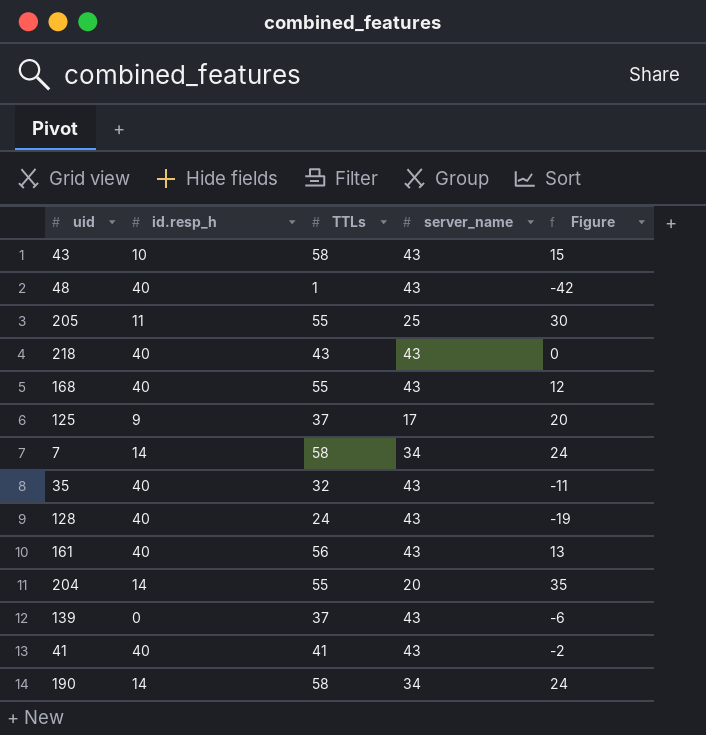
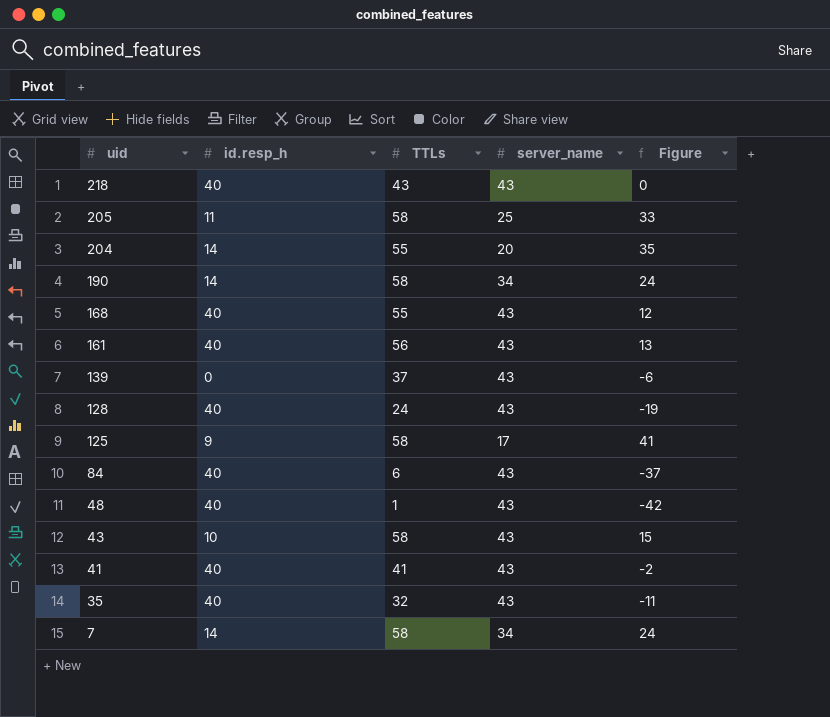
row order: none -> uid descending
205 | TTLs: 55 -> 58
205 | Figure: 30 -> 33
125 | TTLs: 37 -> 58
125 | Figure: 20 -> 41
row 84: none -> 40 | 6 | 43 | -37

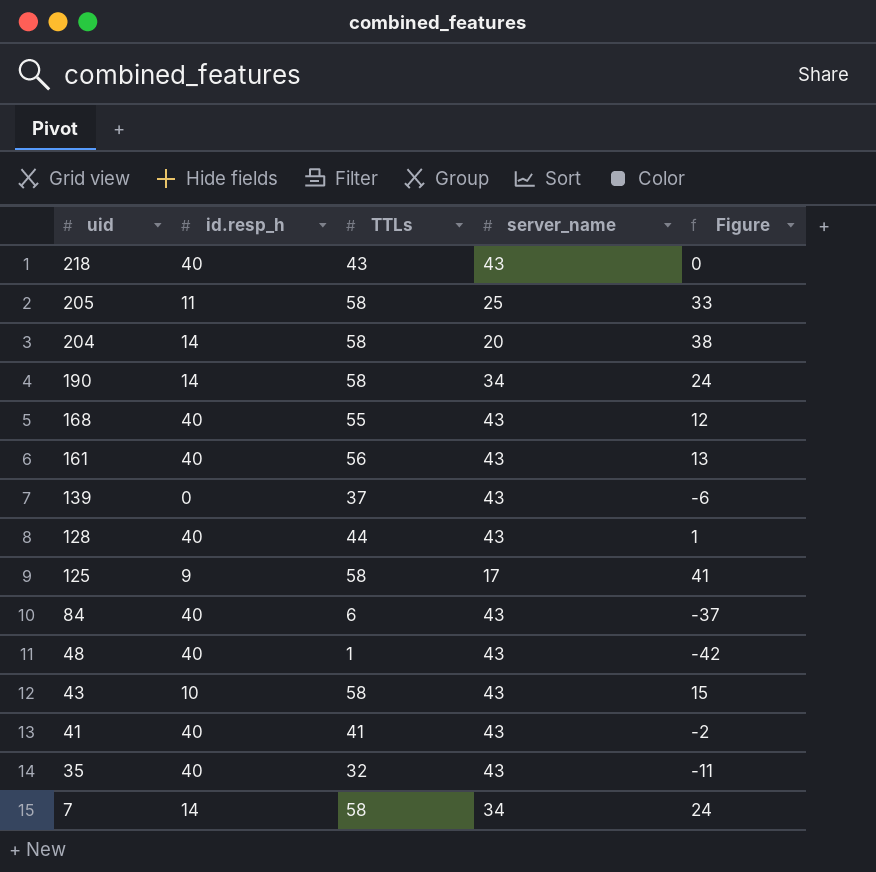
204 | TTLs: 55 -> 58
204 | Figure: 35 -> 38
128 | TTLs: 24 -> 44
128 | Figure: -19 -> 1

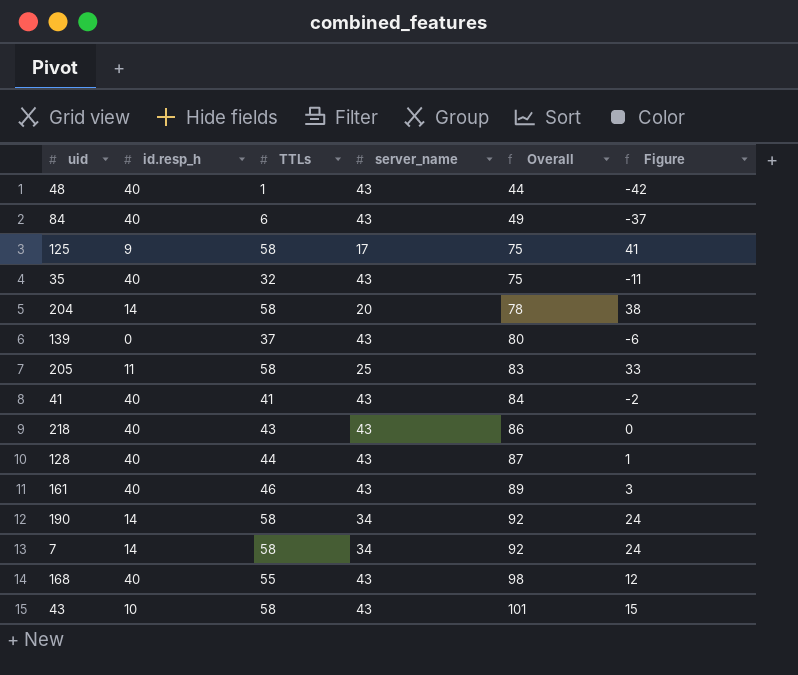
row order: uid descending -> Overall ascending
column Overall | formula: none -> [TTLs] + [server_name]
161 | TTLs: 56 -> 46
161 | Figure: 13 -> 3

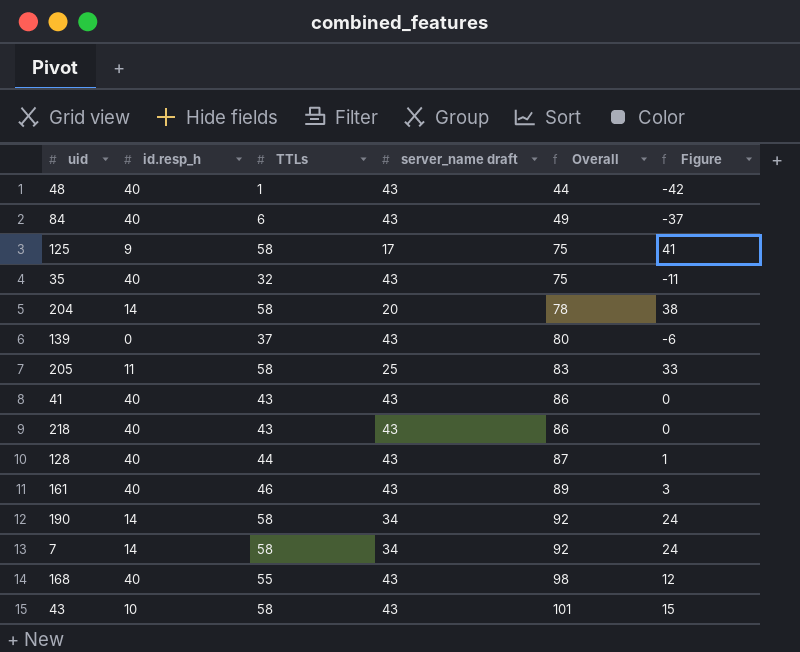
column name: server_name -> server_name draft
41 | TTLs: 41 -> 43
41 | Overall: 84 -> 86
41 | Figure: -2 -> 0

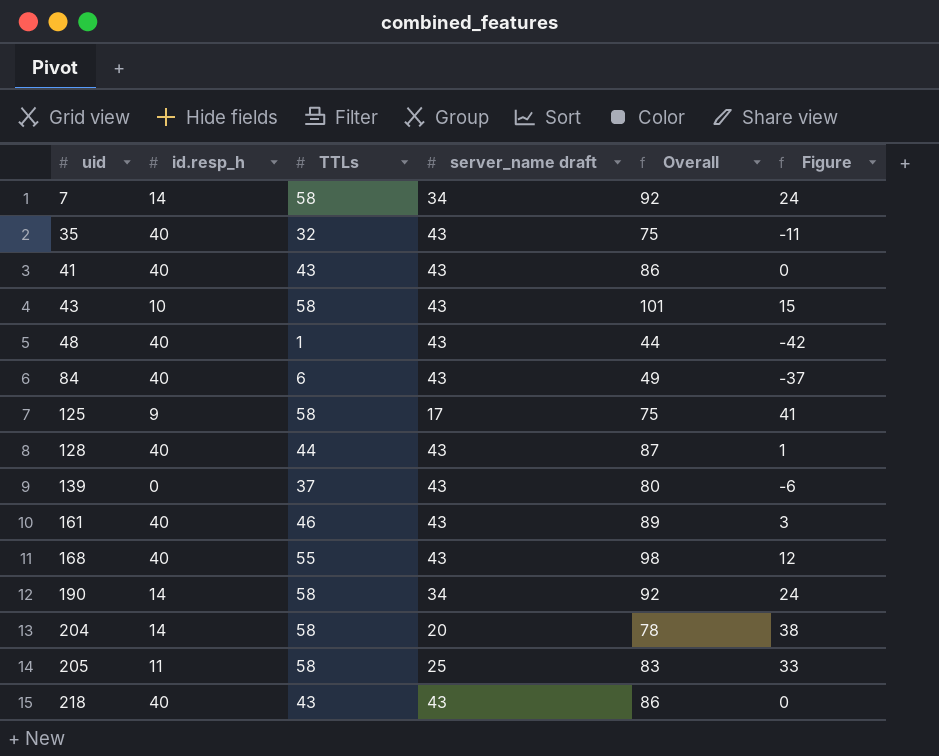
row order: Overall ascending -> uid ascending

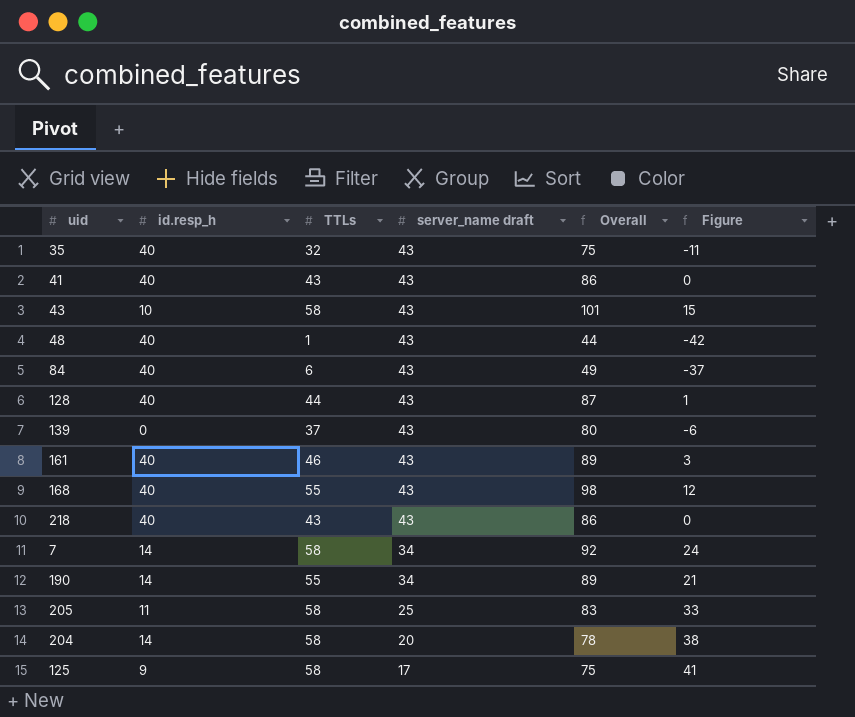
row order: uid ascending -> server_name draft descending
190 | TTLs: 58 -> 55
190 | Overall: 92 -> 89
190 | Figure: 24 -> 21

